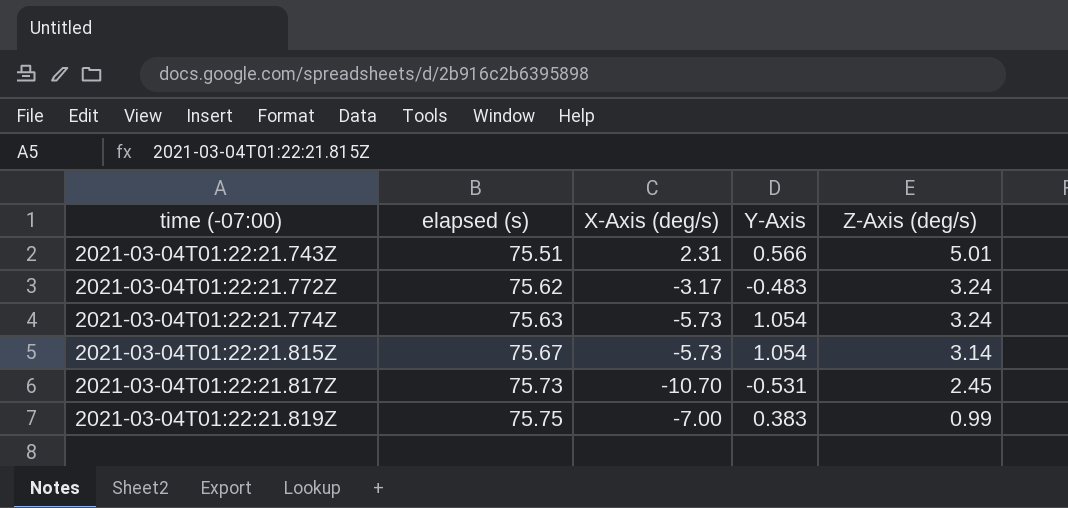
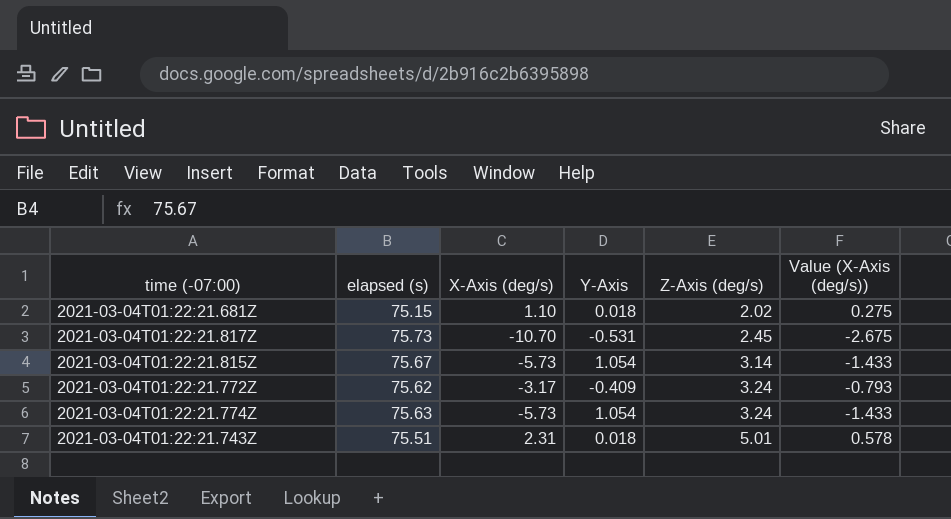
row order: time (-07:00) ascending -> Z-Axis (deg/s) ascending
column Value (X-Axis (deg/s)) | formula: none -> [X-Axis (deg/s)] * 0.25
row 2021-03-04T01:22:21.819Z: 75.75 | -7.00 | 0.383 | 0.99 -> none
row 2021-03-04T01:22:21.681Z: none -> 75.15 | 1.10 | 0.018 | 2.02 | 0.275
2021-03-04T01:22:21.772Z | Y-Axis: -0.483 -> -0.409
2021-03-04T01:22:21.743Z | Y-Axis: 0.566 -> 0.018

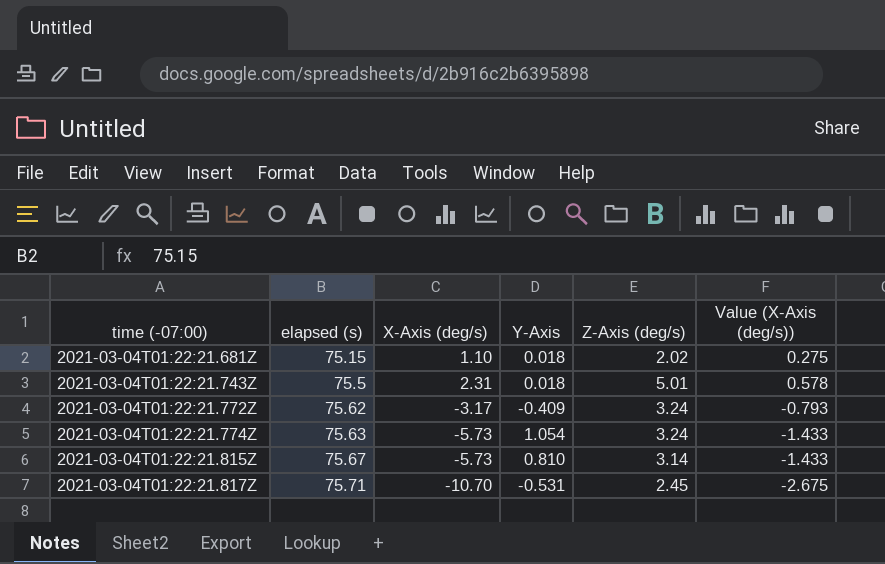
row order: Z-Axis (deg/s) ascending -> time (-07:00) ascending
2021-03-04T01:22:21.743Z | elapsed (s): 75.51 -> 75.5
2021-03-04T01:22:21.815Z | Y-Axis: 1.054 -> 0.810
2021-03-04T01:22:21.817Z | elapsed (s): 75.73 -> 75.71

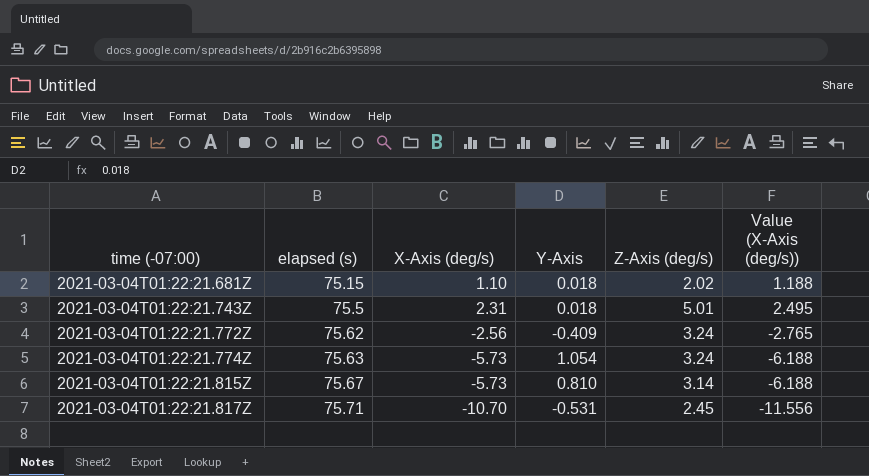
column Value (X-Axis (deg/s)) | formula: [X-Axis (deg/s)] * 0.25 -> [X-Axis (deg/s)] * 1.08
2021-03-04T01:22:21.772Z | X-Axis (deg/s): -3.17 -> -2.56

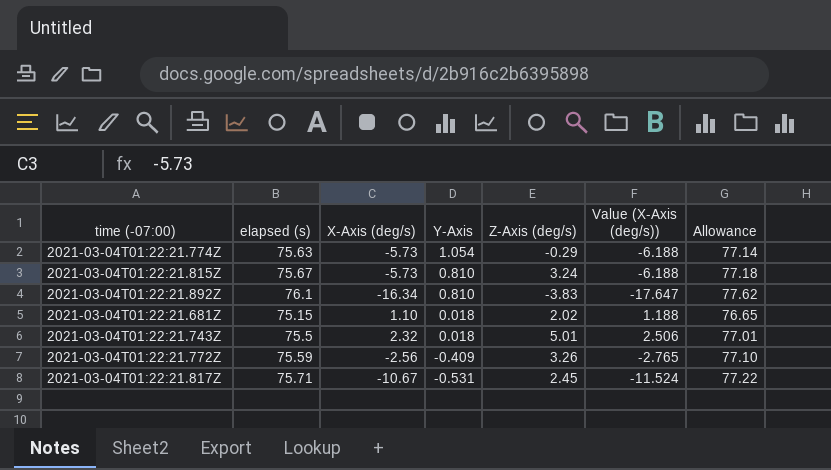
row order: time (-07:00) ascending -> Y-Axis descending
column Allowance | formula: none -> [elapsed (s)] * 1.02
2021-03-04T01:22:21.774Z | Z-Axis (deg/s): 3.24 -> -0.29
2021-03-04T01:22:21.815Z | Z-Axis (deg/s): 3.14 -> 3.24
row 2021-03-04T01:22:21.892Z: none -> 76.1 | -16.34 | 0.810 | -3.83 | -17.647 | 77.62
2021-03-04T01:22:21.743Z | X-Axis (deg/s): 2.31 -> 2.32
2021-03-04T01:22:21.743Z | Value (X-Axis (deg/s)): 2.495 -> 2.506
2021-03-04T01:22:21.772Z | elapsed (s): 75.62 -> 75.59
2021-03-04T01:22:21.772Z | Z-Axis (deg/s): 3.24 -> 3.26
2021-03-04T01:22:21.817Z | X-Axis (deg/s): -10.70 -> -10.67
2021-03-04T01:22:21.817Z | Value (X-Axis (deg/s)): -11.556 -> -11.524

